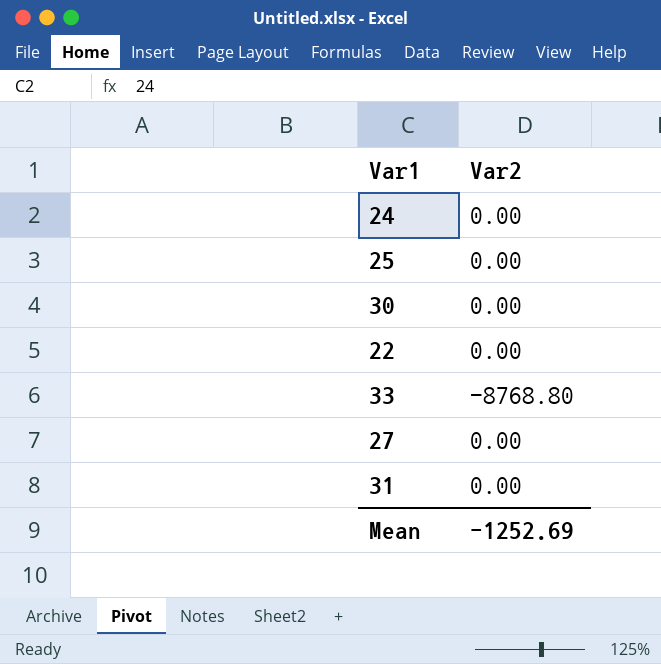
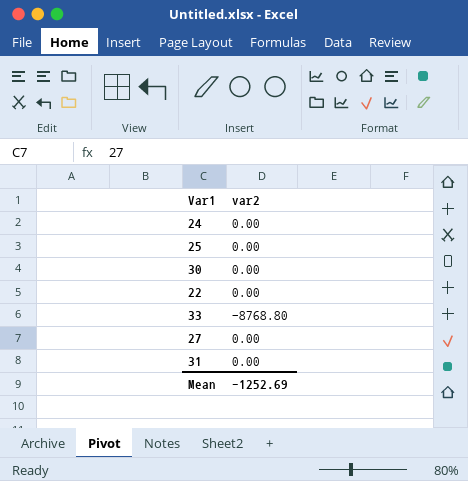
column name: Var2 -> var2

